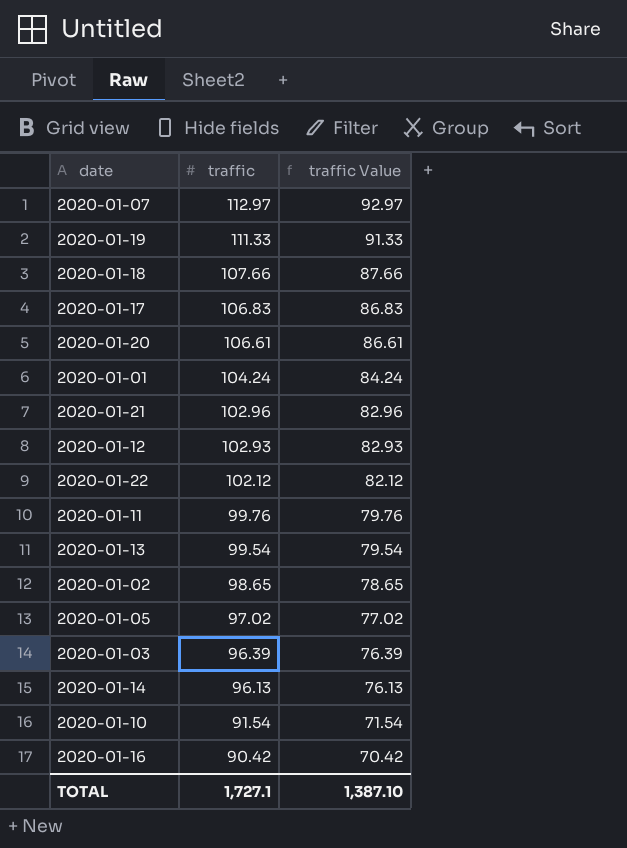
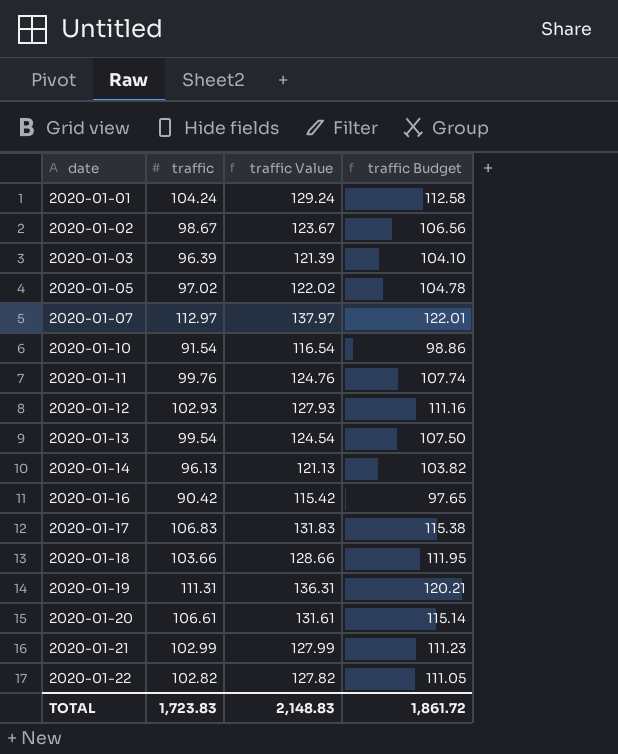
row order: traffic descending -> date ascending
column traffic Value | formula: [traffic] - 20 -> [traffic] + 25
column traffic Budget | formula: none -> [traffic] * 1.08
2020-01-02 | traffic: 98.65 -> 98.67
2020-01-18 | traffic: 107.66 -> 103.66
2020-01-19 | traffic: 111.33 -> 111.31
2020-01-21 | traffic: 102.96 -> 102.99
2020-01-22 | traffic: 102.12 -> 102.82
TOTAL | traffic: 1,727.1 -> 1,723.83
TOTAL | traffic Value: 1,387.10 -> 2,148.83

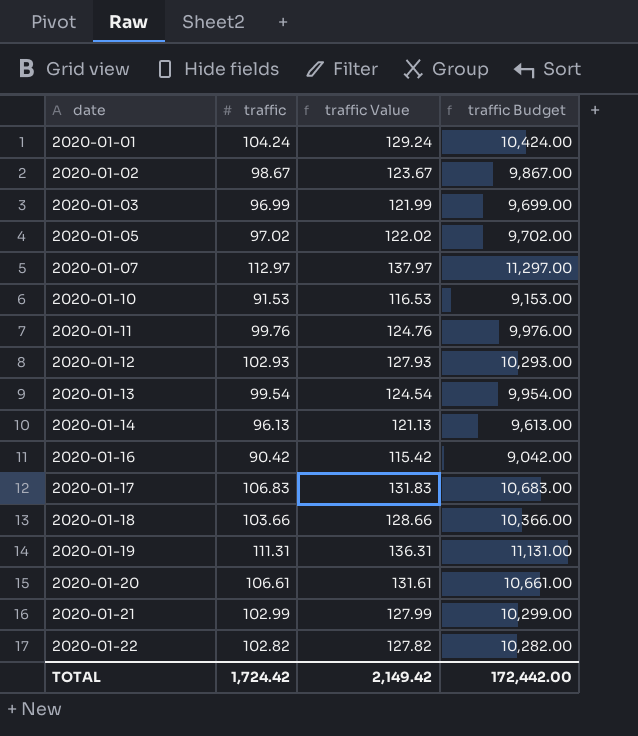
column traffic Budget | formula: [traffic] * 1.08 -> [traffic] * 100
2020-01-03 | traffic: 96.39 -> 96.99
2020-01-03 | traffic Value: 121.39 -> 121.99
2020-01-10 | traffic: 91.54 -> 91.53
2020-01-10 | traffic Value: 116.54 -> 116.53
TOTAL | traffic: 1,723.83 -> 1,724.42
TOTAL | traffic Value: 2,148.83 -> 2,149.42
TOTAL | traffic Budget: 1,861.72 -> 172,442.00

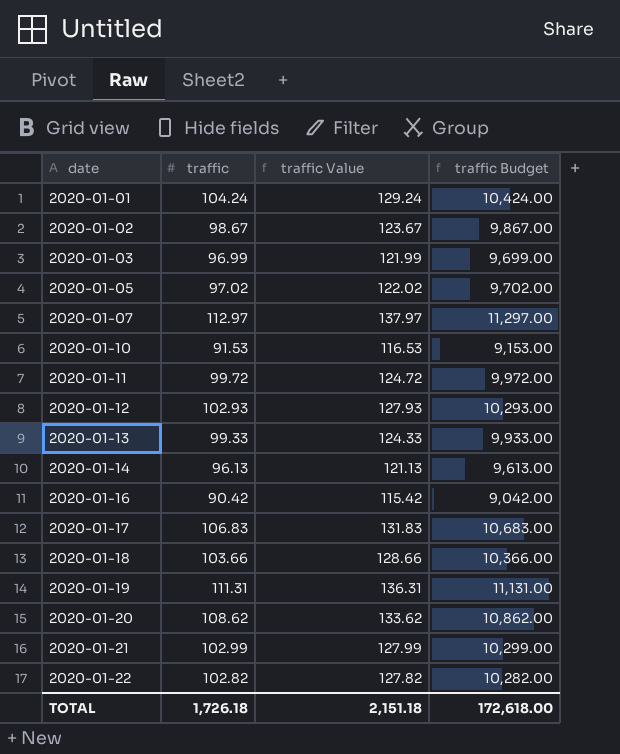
2020-01-11 | traffic: 99.76 -> 99.72
2020-01-11 | traffic Value: 124.76 -> 124.72
2020-01-11 | traffic Budget: 9,976.00 -> 9,972.00
2020-01-13 | traffic: 99.54 -> 99.33
2020-01-13 | traffic Value: 124.54 -> 124.33
2020-01-13 | traffic Budget: 9,954.00 -> 9,933.00
2020-01-20 | traffic: 106.61 -> 108.62
2020-01-20 | traffic Value: 131.61 -> 133.62
2020-01-20 | traffic Budget: 10,661.00 -> 10,862.00
TOTAL | traffic: 1,724.42 -> 1,726.18
TOTAL | traffic Value: 2,149.42 -> 2,151.18
TOTAL | traffic Budget: 172,442.00 -> 172,618.00

